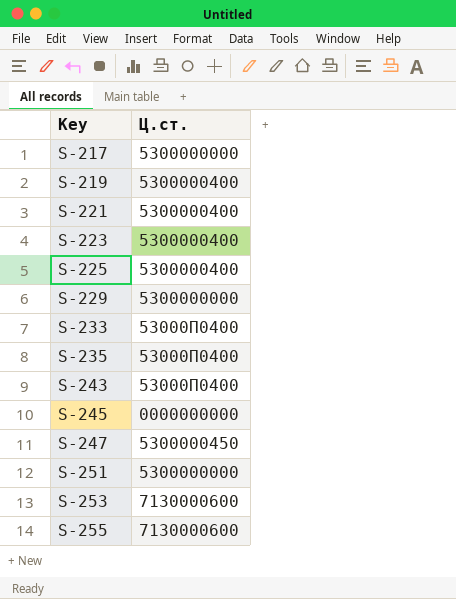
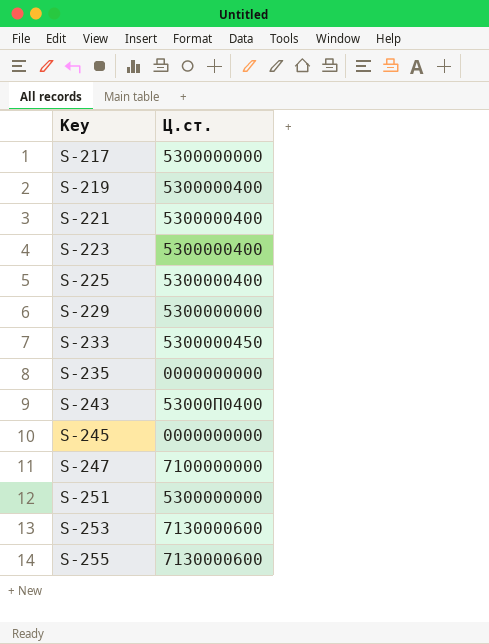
S-233 | Ц.ст.: 53000П0400 -> 5300000450
S-235 | Ц.ст.: 53000П0400 -> 0000000000
S-247 | Ц.ст.: 5300000450 -> 7100000000

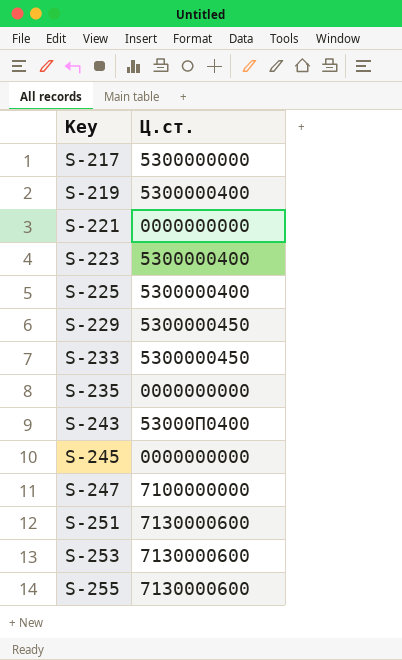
S-221 | Ц.ст.: 5300000400 -> 0000000000
S-229 | Ц.ст.: 5300000000 -> 5300000450
S-251 | Ц.ст.: 5300000000 -> 7130000600

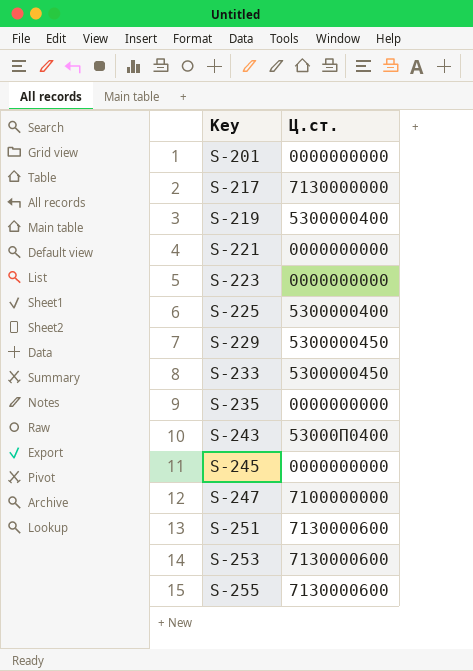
row S-201: none -> 0000000000
S-217 | Ц.ст.: 5300000000 -> 7130000000
S-223 | Ц.ст.: 5300000400 -> 0000000000

